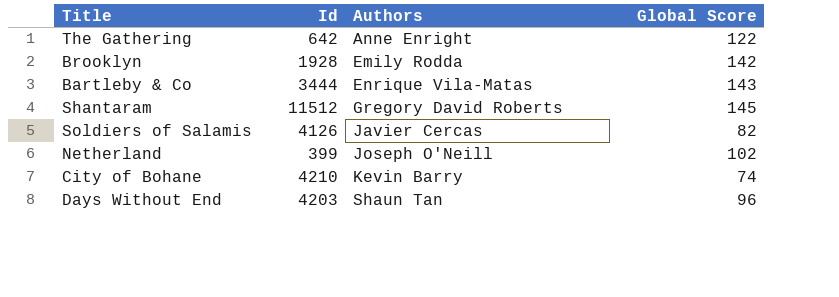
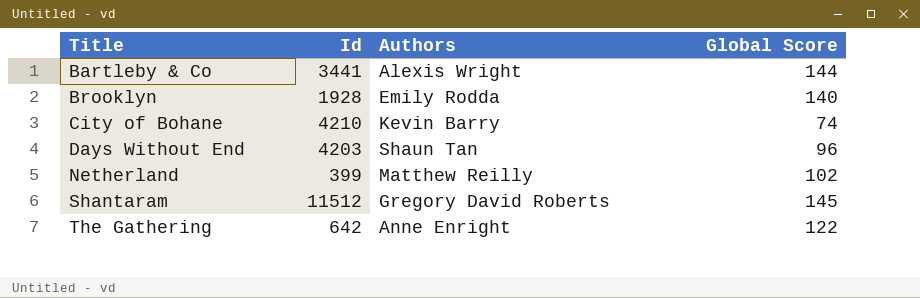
row order: Authors ascending -> Title ascending
row Soldiers of Salamis: 4126 | Javier Cercas | 82 -> none
Bartleby & Co | Id: 3444 -> 3441
Bartleby & Co | Authors: Enrique Vila-Matas -> Alexis Wright
Bartleby & Co | Global Score: 143 -> 144
Brooklyn | Global Score: 142 -> 140
Netherland | Authors: Joseph O'Neill -> Matthew Reilly

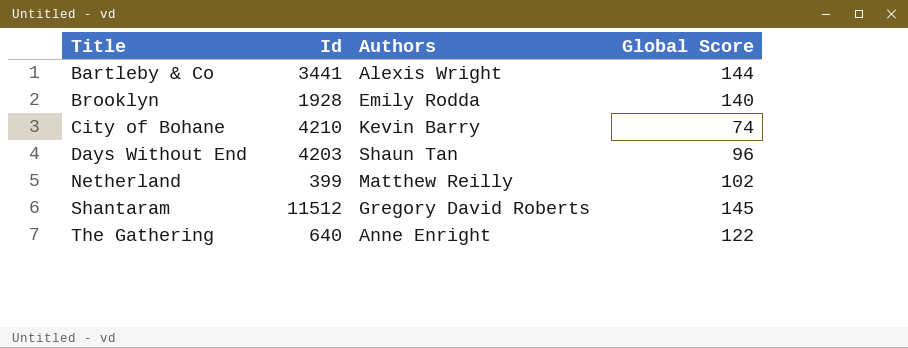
The Gathering | Id: 642 -> 640

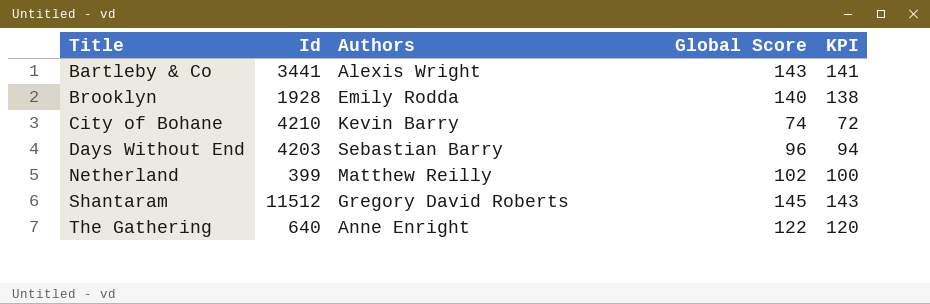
column KPI | formula: none -> [Global Score] - 2
Bartleby & Co | Global Score: 144 -> 143
Days Without End | Authors: Shaun Tan -> Sebastian Barry

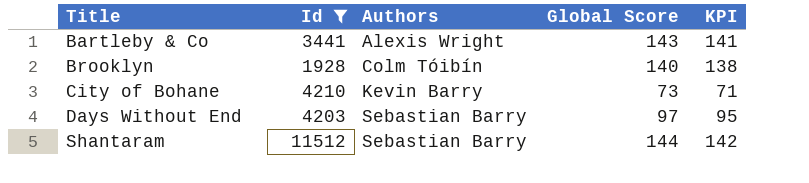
filter: none -> Id >= 1928
Brooklyn | Authors: Emily Rodda -> Colm Tóibín
City of Bohane | Global Score: 74 -> 73
City of Bohane | KPI: 72 -> 71
Days Without End | Global Score: 96 -> 97
Days Without End | KPI: 94 -> 95
Shantaram | Authors: Gregory David Roberts -> Sebastian Barry
Shantaram | Global Score: 145 -> 144
Shantaram | KPI: 143 -> 142

